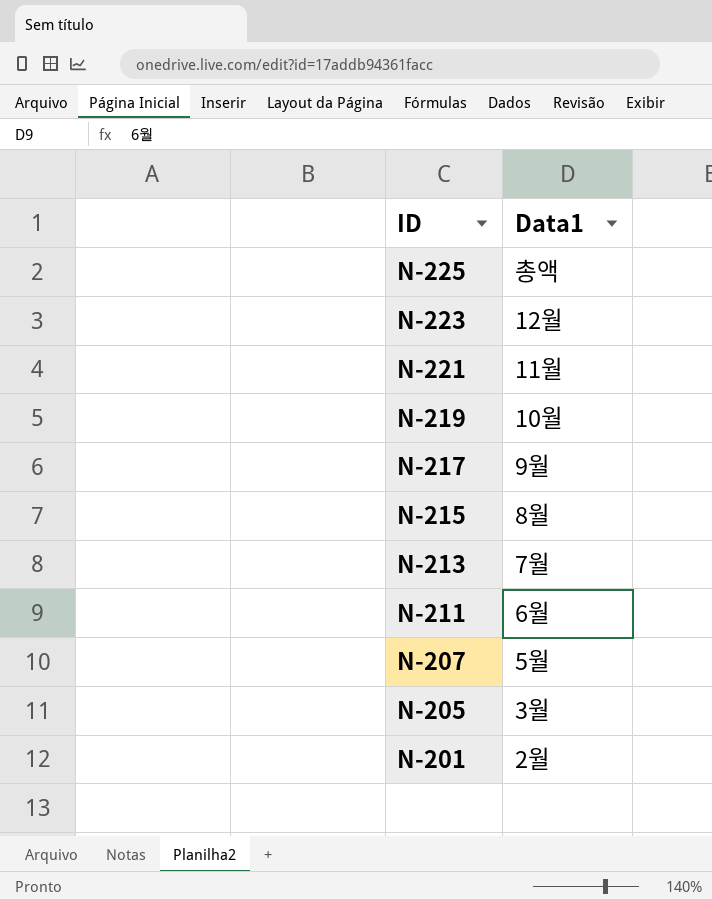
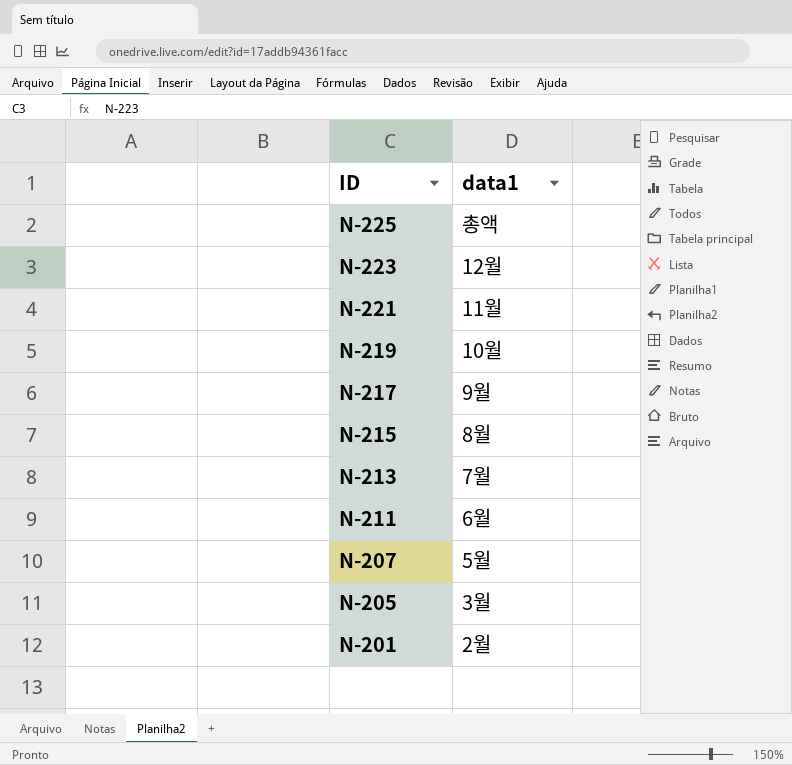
column name: Data1 -> data1

